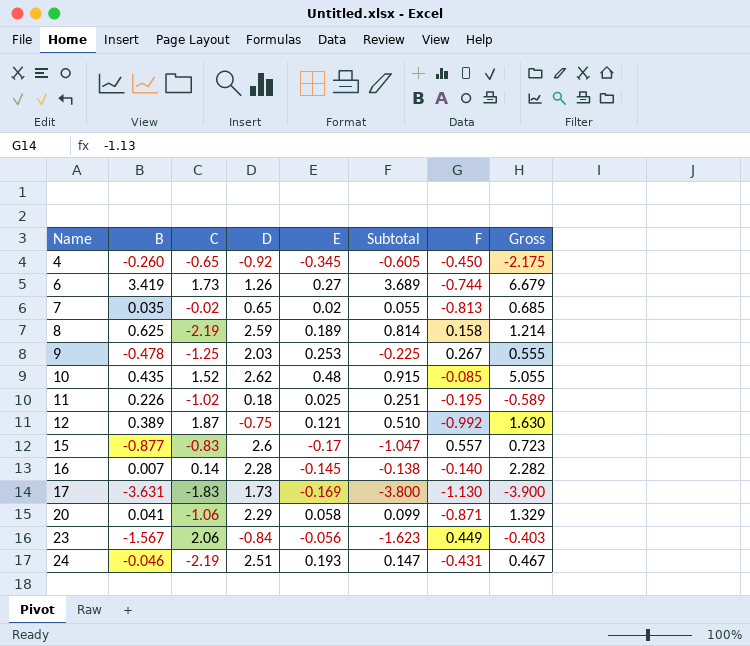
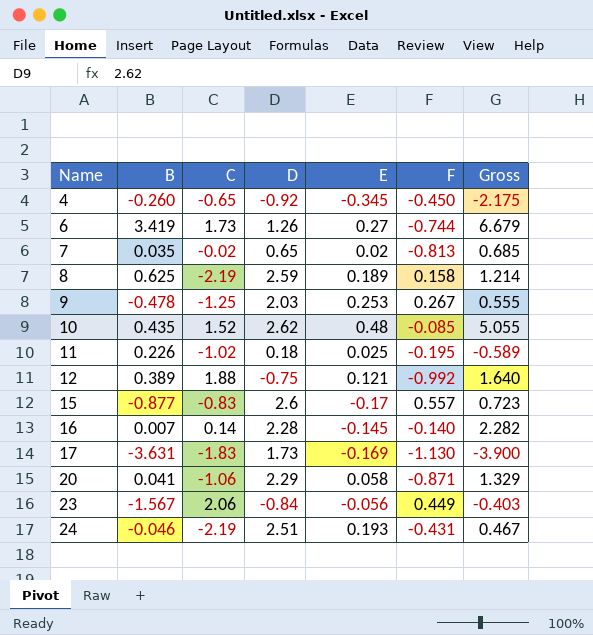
column Subtotal | formula: [B] + [E] -> none
12 | C: 1.87 -> 1.88
12 | Gross: 1.630 -> 1.640

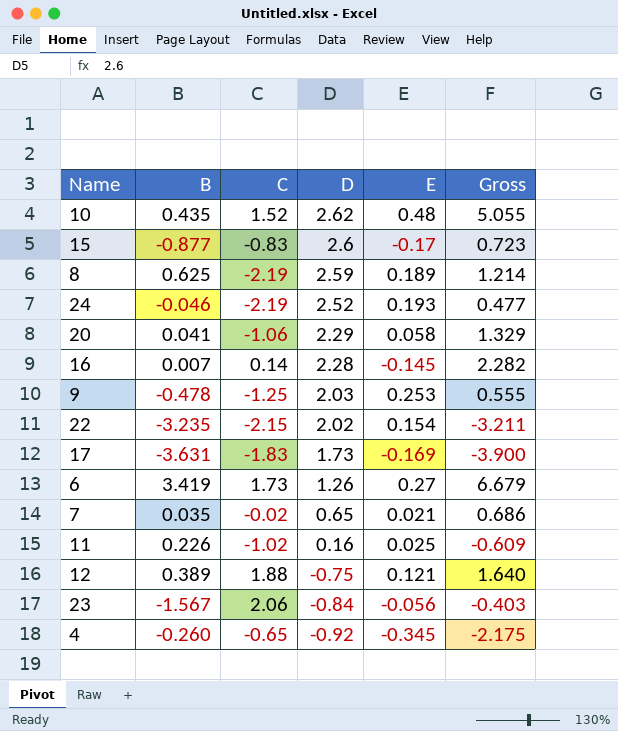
row order: Name ascending -> D descending
column F | position: 6 -> none
24 | D: 2.51 -> 2.52
24 | Gross: 0.467 -> 0.477
row 22: none -> -3.235 | -2.15 | 2.02 | 0.154 | -3.211
7 | E: 0.02 -> 0.021
7 | Gross: 0.685 -> 0.686
11 | D: 0.18 -> 0.16
11 | Gross: -0.589 -> -0.609

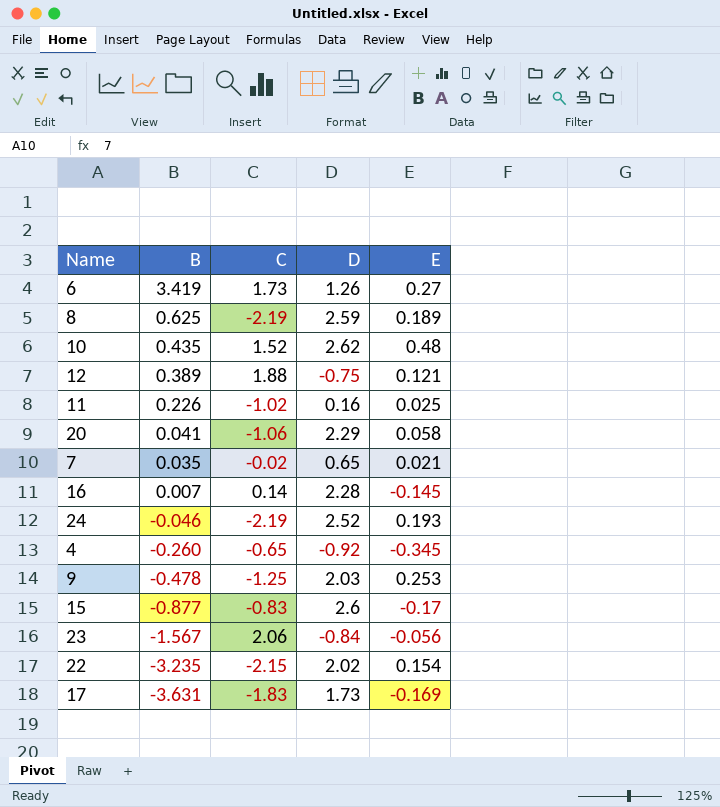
row order: D descending -> B descending
column Gross | formula: [B] + [C] + [D] + [E] -> none

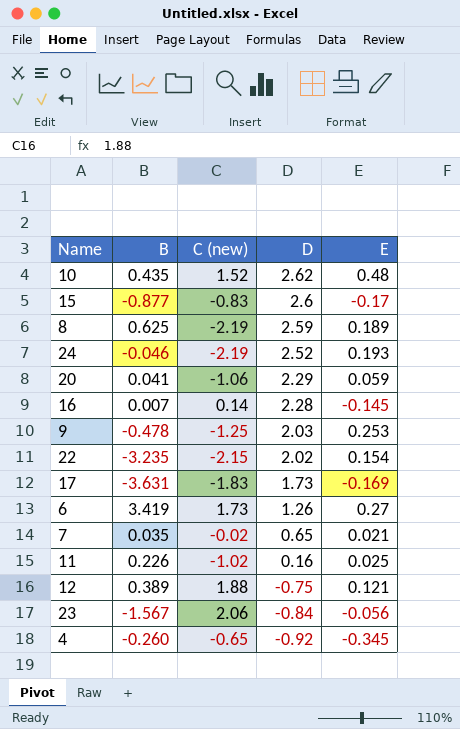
row order: B descending -> D descending
column name: C -> C (new)
20 | E: 0.058 -> 0.059

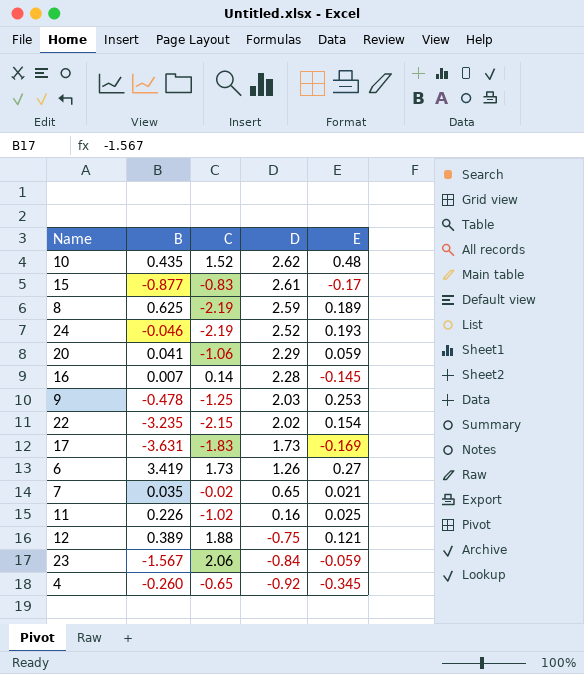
column name: C (new) -> C
15 | D: 2.6 -> 2.61
23 | E: -0.056 -> -0.059

